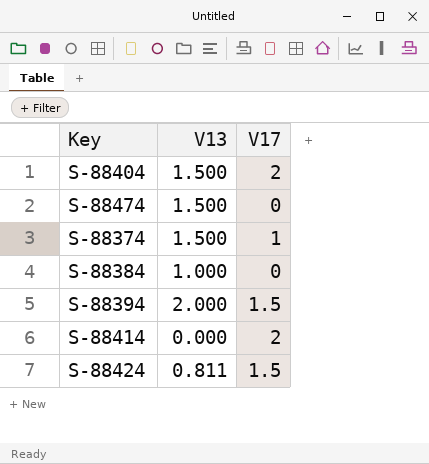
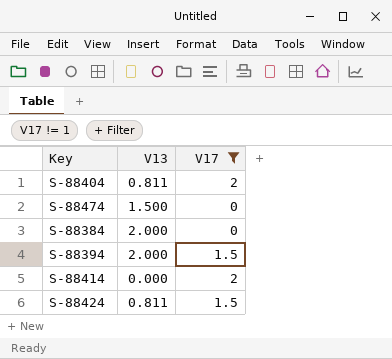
filter: none -> V17 != 1
S-88404 | V13: 1.500 -> 0.811
S-88384 | V13: 1.000 -> 2.000

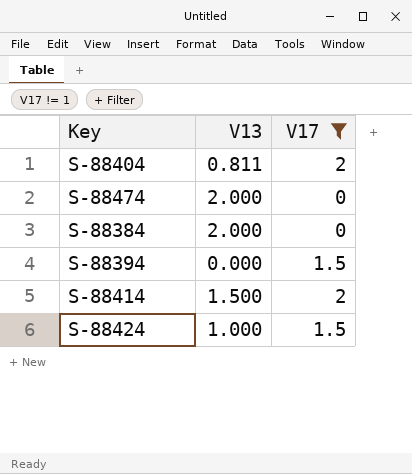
S-88474 | V13: 1.500 -> 2.000
S-88394 | V13: 2.000 -> 0.000
S-88414 | V13: 0.000 -> 1.500
S-88424 | V13: 0.811 -> 1.000

